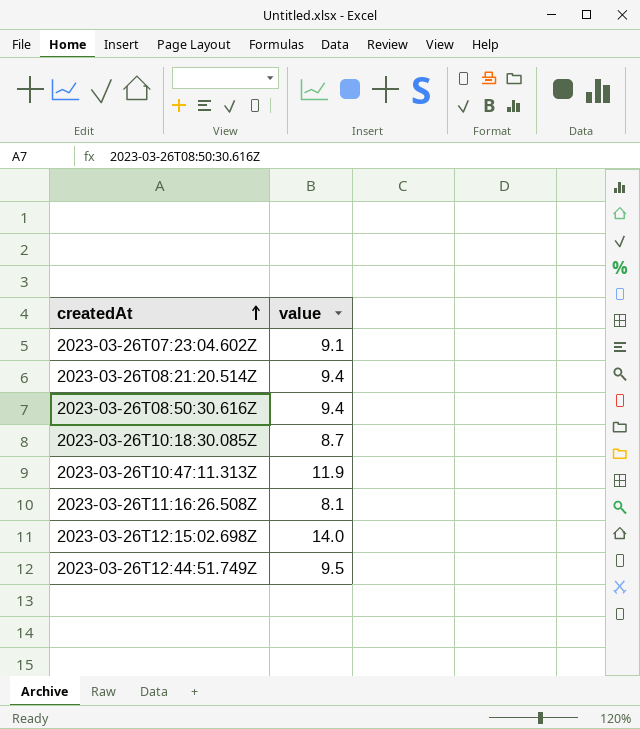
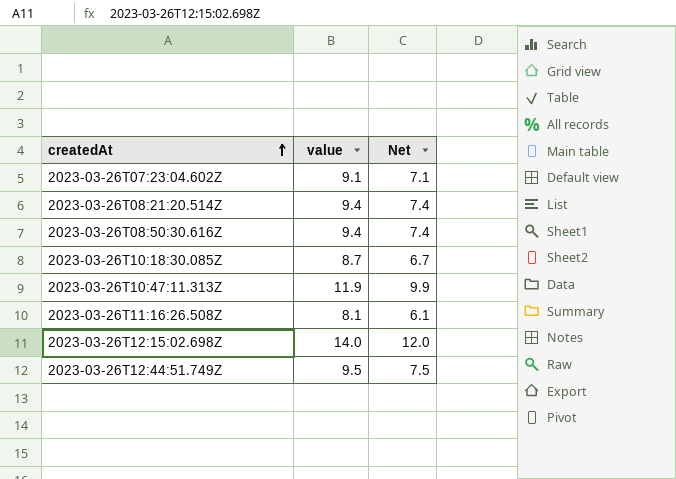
column Net | formula: none -> [value] - 2

